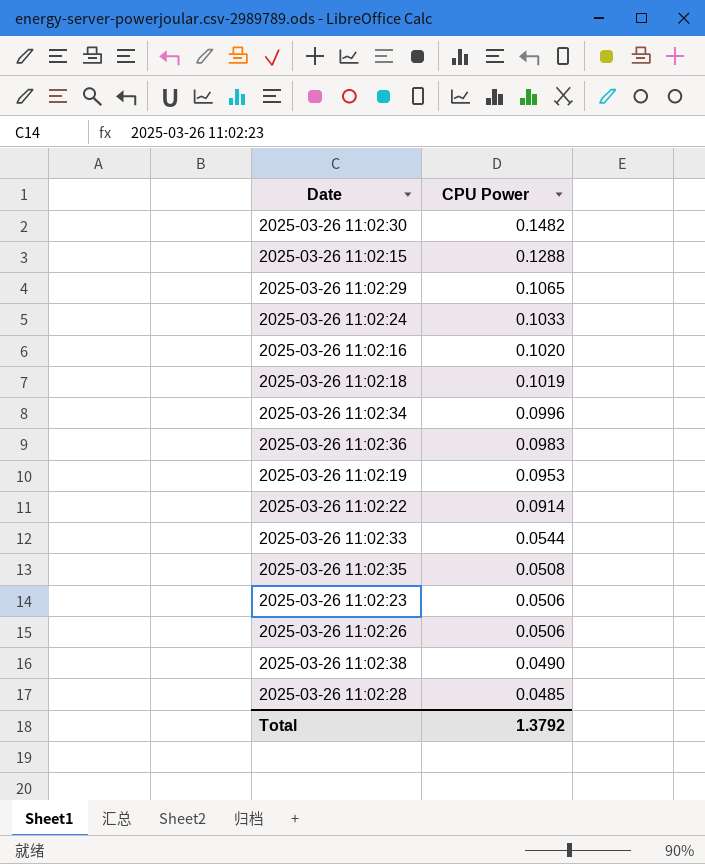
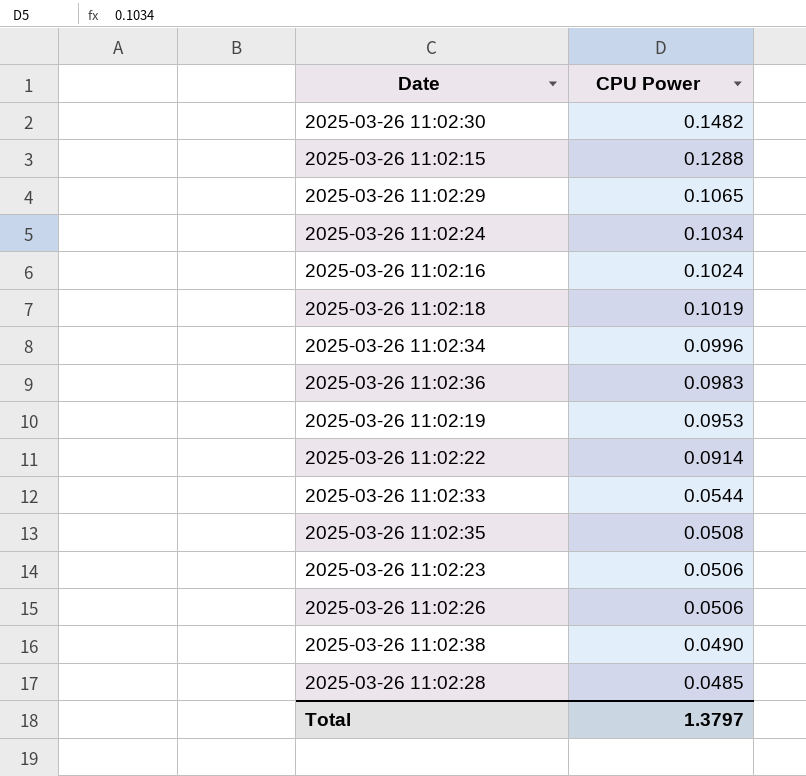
2025-03-26 11:02:24 | CPU Power: 0.1033 -> 0.1034
2025-03-26 11:02:16 | CPU Power: 0.1020 -> 0.1024
Total | CPU Power: 1.3792 -> 1.3797

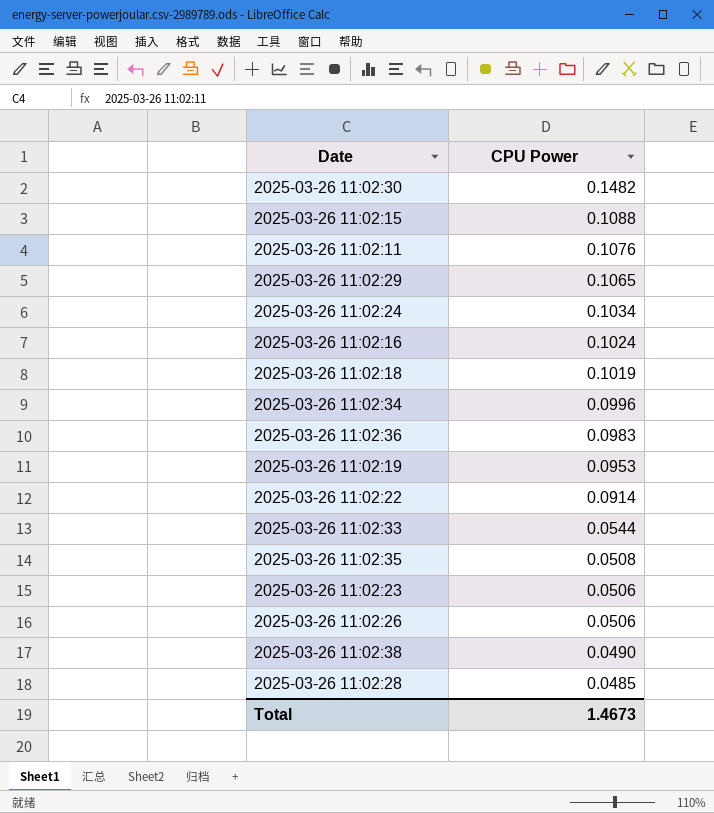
2025-03-26 11:02:15 | CPU Power: 0.1288 -> 0.1088
row 2025-03-26 11:02:11: none -> 0.1076
Total | CPU Power: 1.3797 -> 1.4673

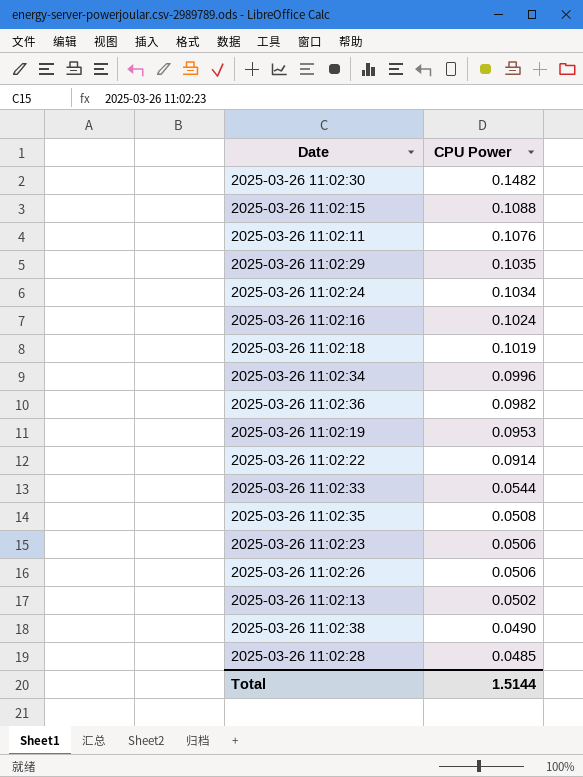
2025-03-26 11:02:29 | CPU Power: 0.1065 -> 0.1035
2025-03-26 11:02:36 | CPU Power: 0.0983 -> 0.0982
row 2025-03-26 11:02:13: none -> 0.0502
Total | CPU Power: 1.4673 -> 1.5144

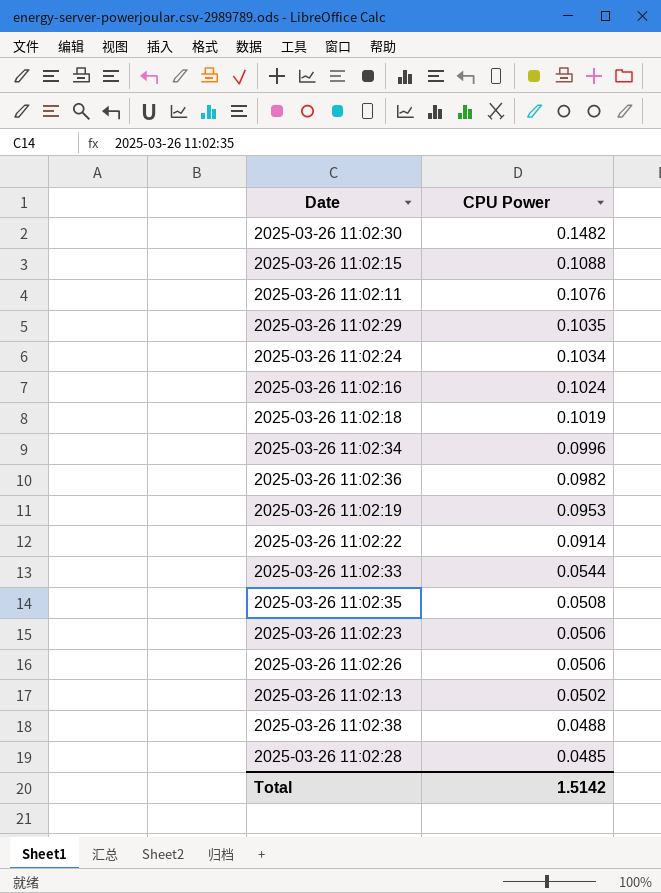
2025-03-26 11:02:38 | CPU Power: 0.0490 -> 0.0488
Total | CPU Power: 1.5144 -> 1.5142

